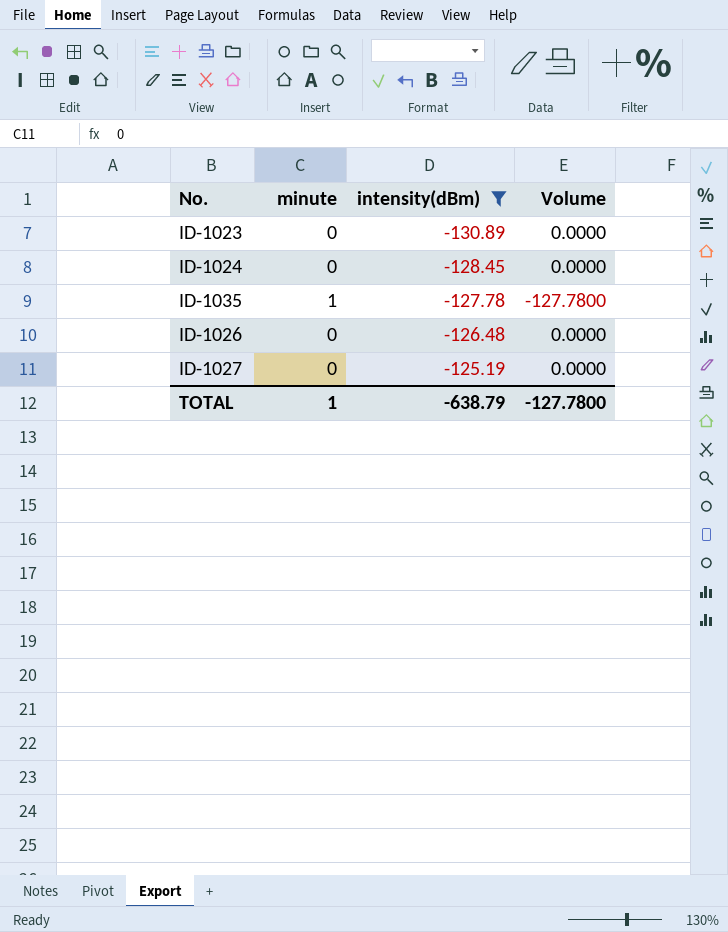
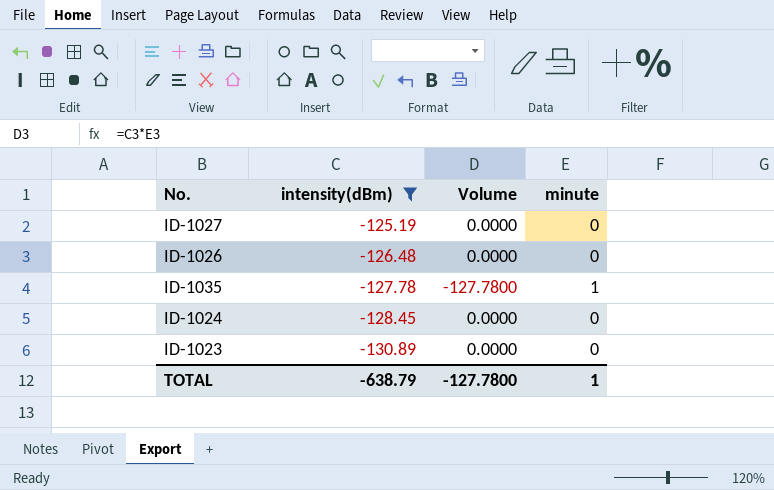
row order: intensity(dBm) ascending -> intensity(dBm) descending
column minute | position: 2 -> 4

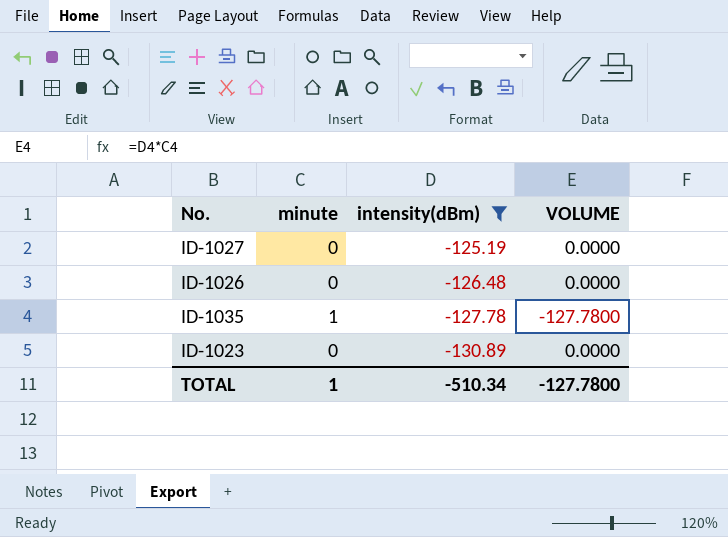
column minute | position: 4 -> 2
column name: Volume -> VOLUME
row ID-1024: -128.45 | 0.0000 | 0 -> none
TOTAL | intensity(dBm): -638.79 -> -510.34

